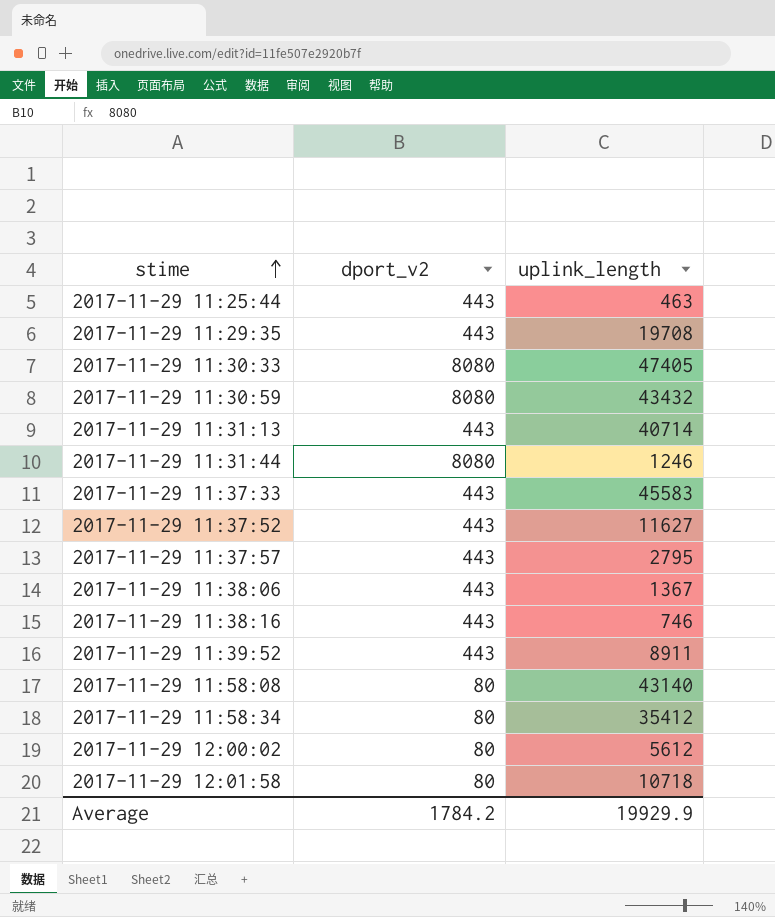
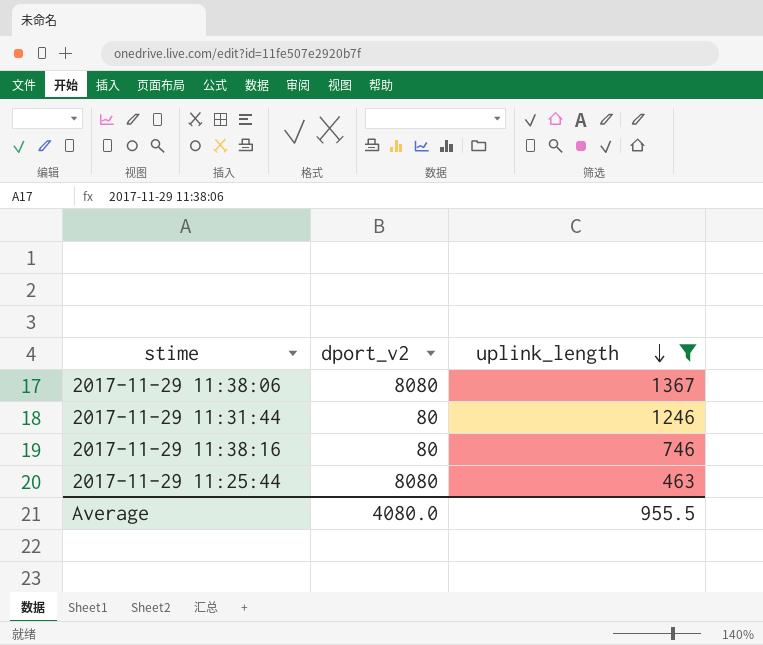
filter: none -> uplink_length <= 1367
row order: stime ascending -> uplink_length descending
2017-11-29 11:38:06 | dport_v2: 443 -> 8080
2017-11-29 11:31:44 | dport_v2: 8080 -> 80
2017-11-29 11:38:16 | dport_v2: 443 -> 80
2017-11-29 11:25:44 | dport_v2: 443 -> 8080
Average | dport_v2: 1784.2 -> 4080.0
Average | uplink_length: 19929.9 -> 955.5

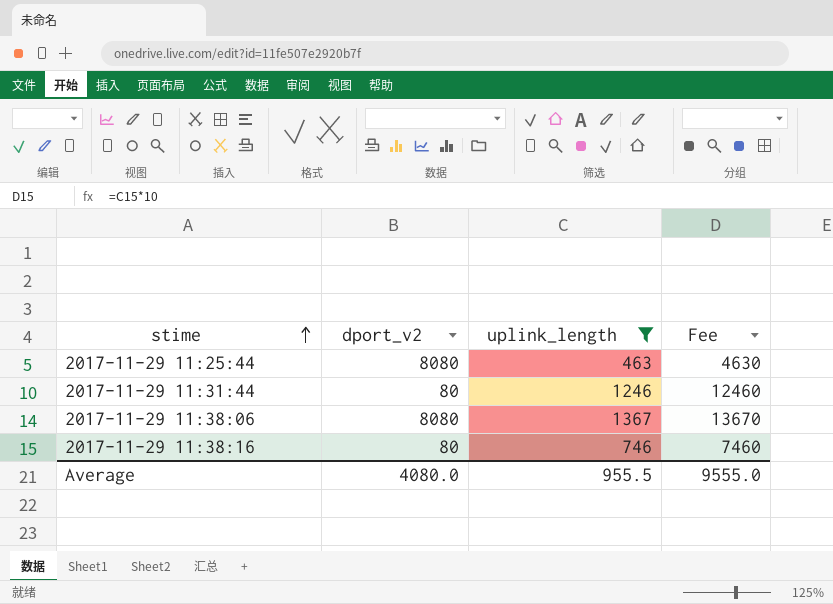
row order: uplink_length descending -> stime ascending
column Fee | formula: none -> [uplink_length] * 10

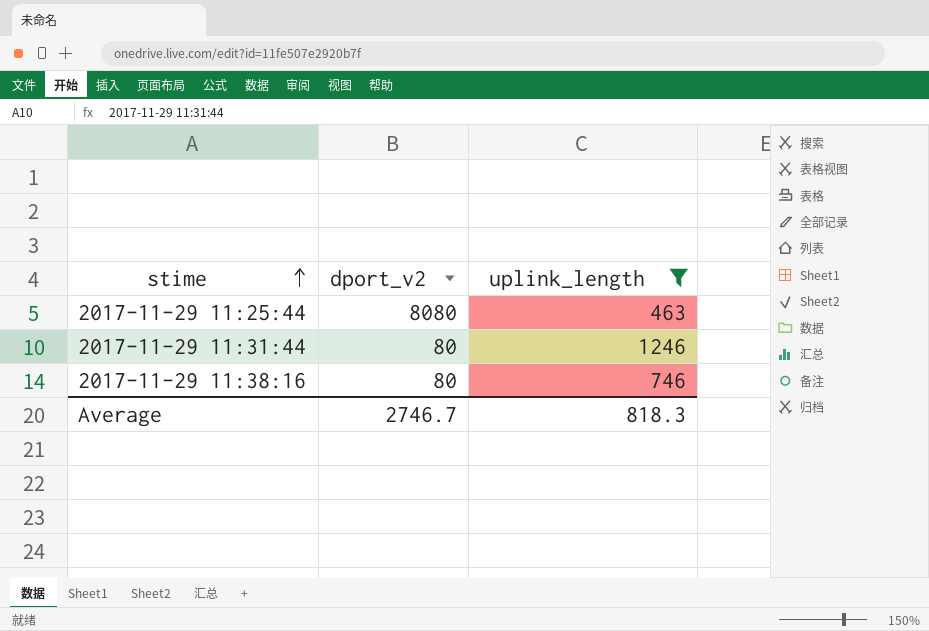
column Fee | formula: [uplink_length] * 10 -> none
row 2017-11-29 11:38:06: 8080 | 1367 | 13670 -> none
Average | dport_v2: 4080.0 -> 2746.7
Average | uplink_length: 955.5 -> 818.3

